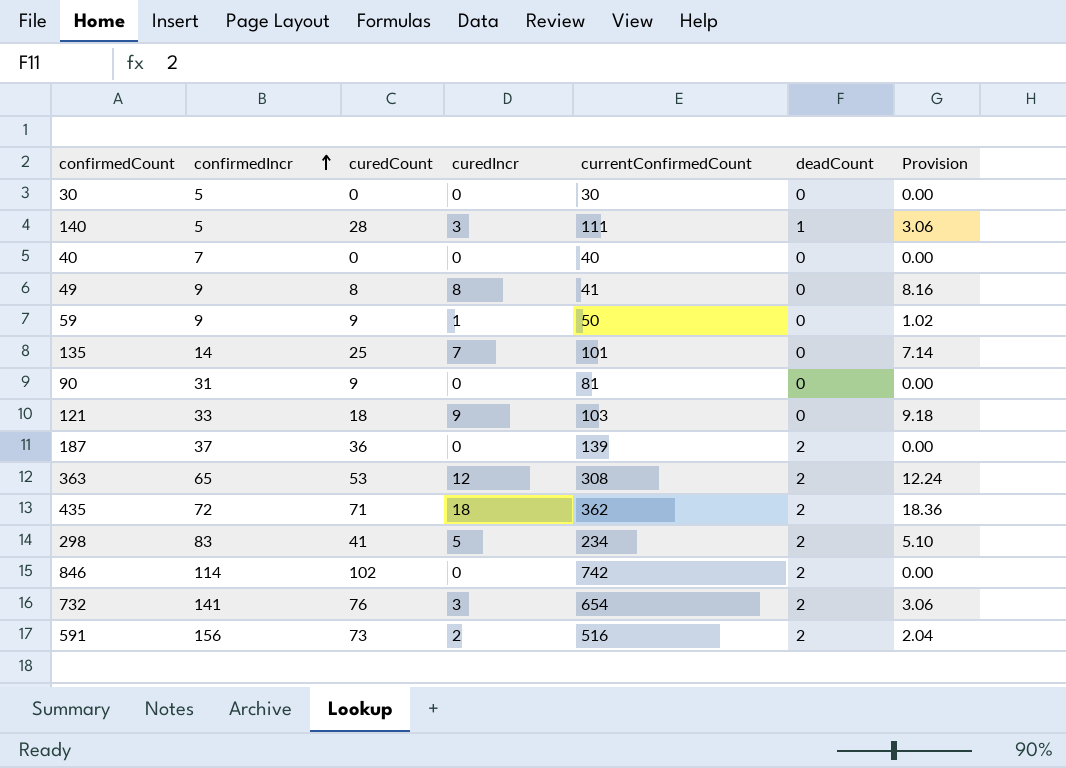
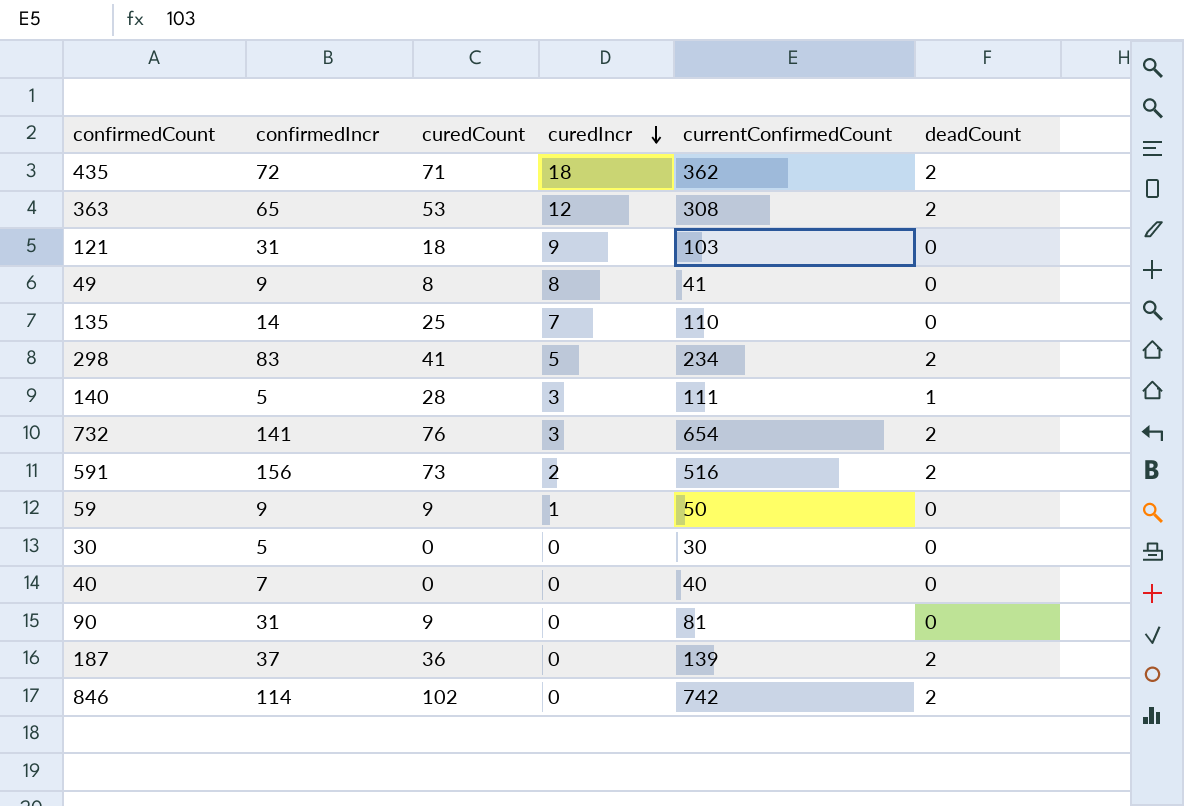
row order: confirmedIncr ascending -> curedIncr descending
column Provision | formula: [curedIncr] * 1.02 -> none
121 | confirmedIncr: 33 -> 31
135 | currentConfirmedCount: 101 -> 110

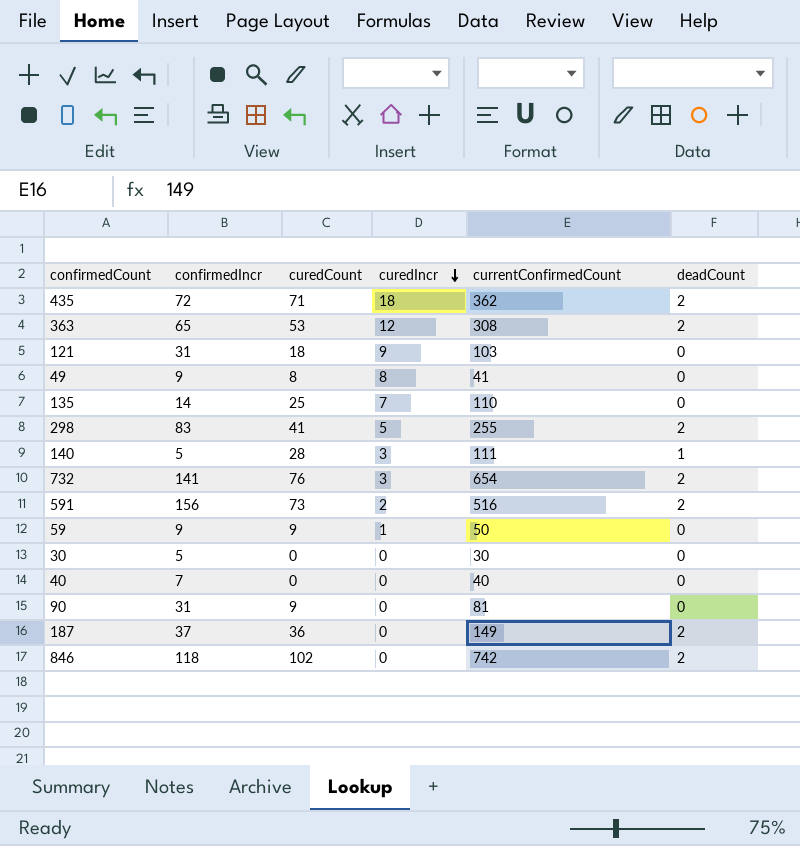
298 | currentConfirmedCount: 234 -> 255
187 | currentConfirmedCount: 139 -> 149
846 | confirmedIncr: 114 -> 118

